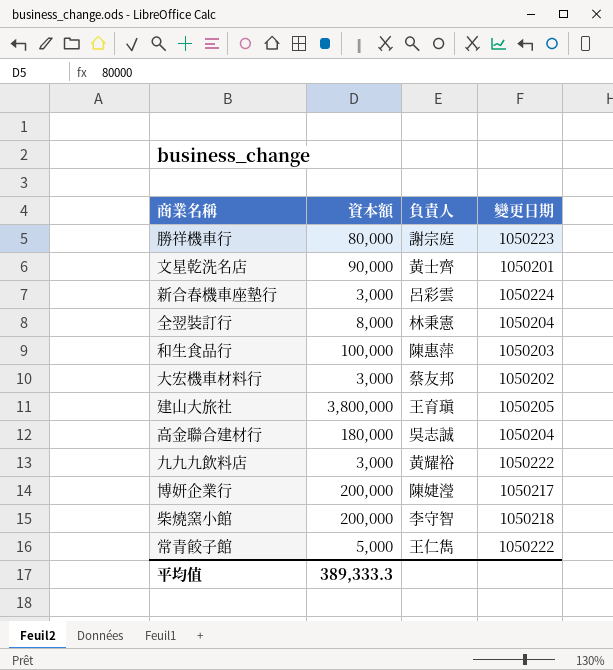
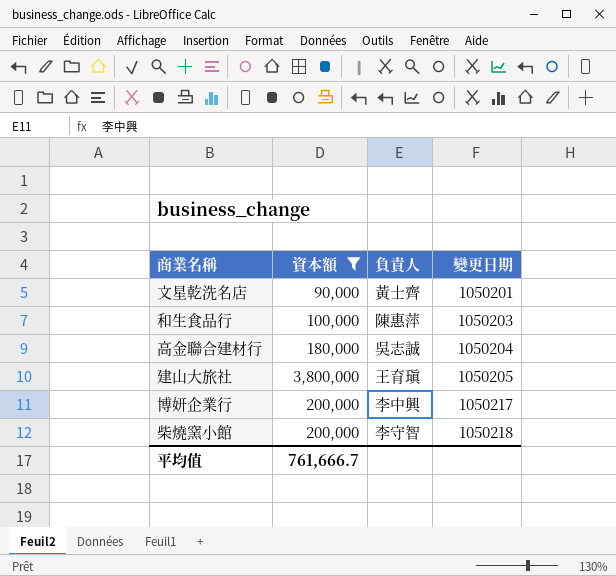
filter: none -> 資本額 >= 90,000
row order: none -> 變更日期 ascending
博妍企業行 | 負責人: 陳婕瀅 -> 李中興
平均值 | 資本額: 389,333.3 -> 761,666.7

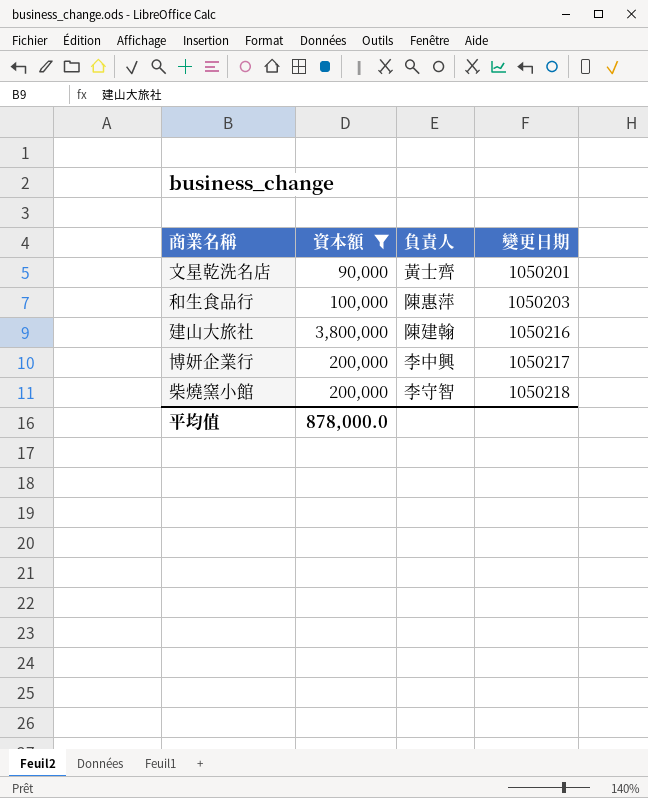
row 高金聯合建材行: 180,000 | 吳志誠 | 1050204 -> none
建山大旅社 | 負責人: 王育瑱 -> 陳建翰
建山大旅社 | 變更日期: 1050205 -> 1050216
平均值 | 資本額: 761,666.7 -> 878,000.0

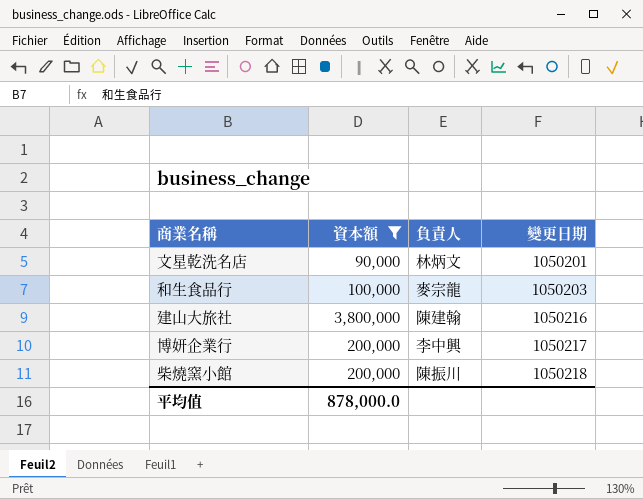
文星乾洗名店 | 負責人: 黃士齊 -> 林炳文
和生食品行 | 負責人: 陳惠萍 -> 麥宗龍
柴燒窯小館 | 負責人: 李守智 -> 陳振川

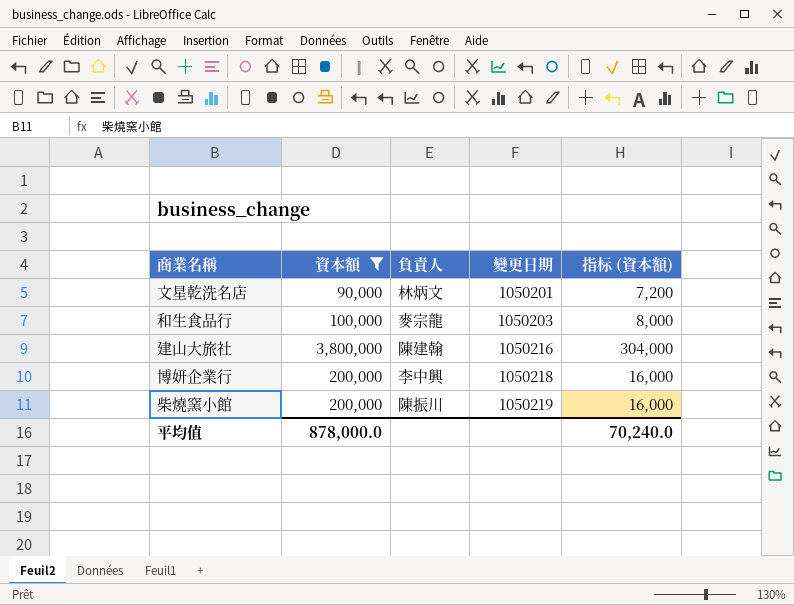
column 指标 (資本額) | formula: none -> [資本額] * 0.08
博妍企業行 | 變更日期: 1050217 -> 1050218
柴燒窯小館 | 變更日期: 1050218 -> 1050219

